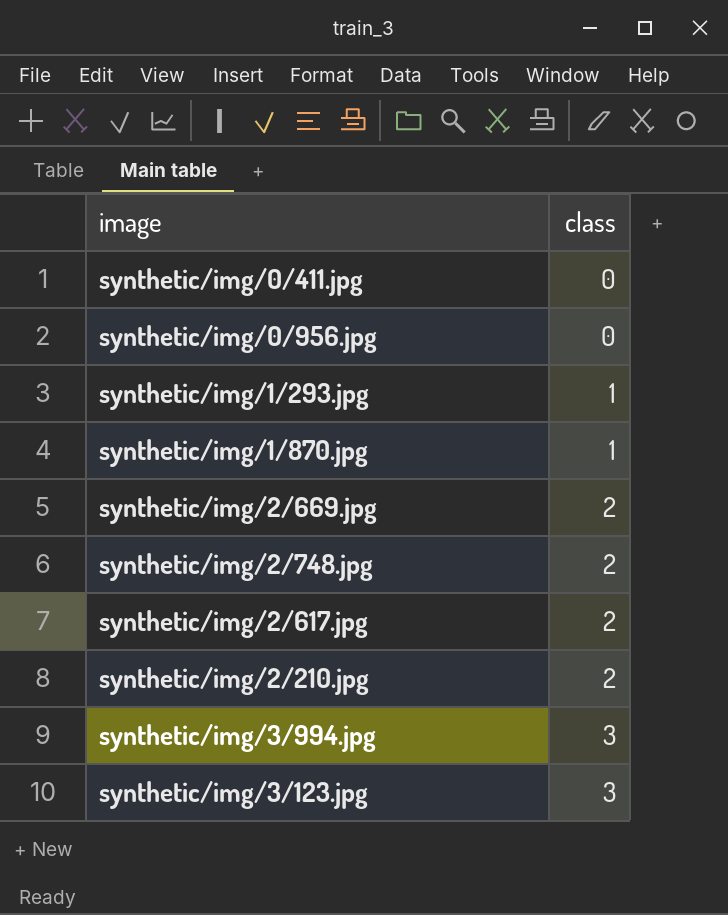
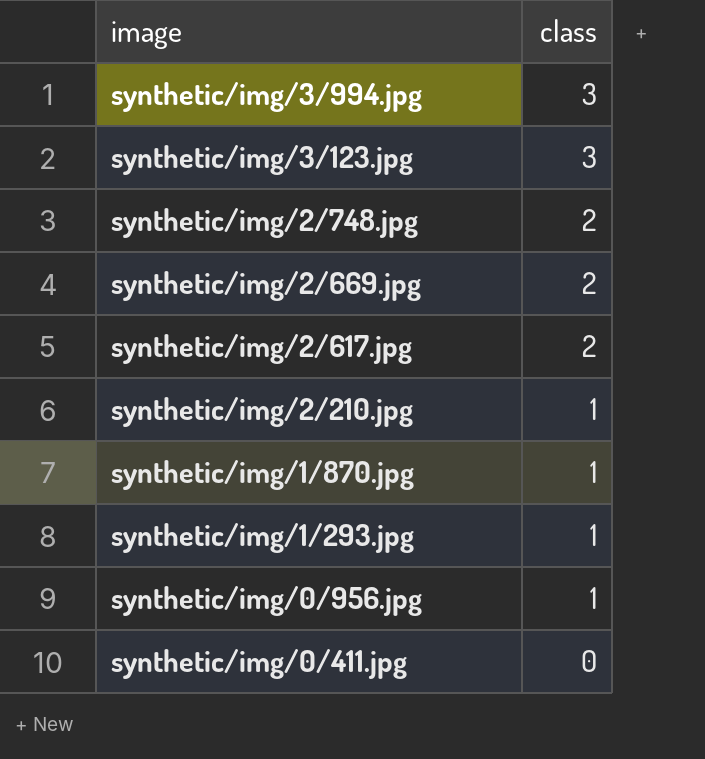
row order: class ascending -> image descending
synthetic/img/2/210.jpg | class: 2 -> 1
synthetic/img/0/956.jpg | class: 0 -> 1

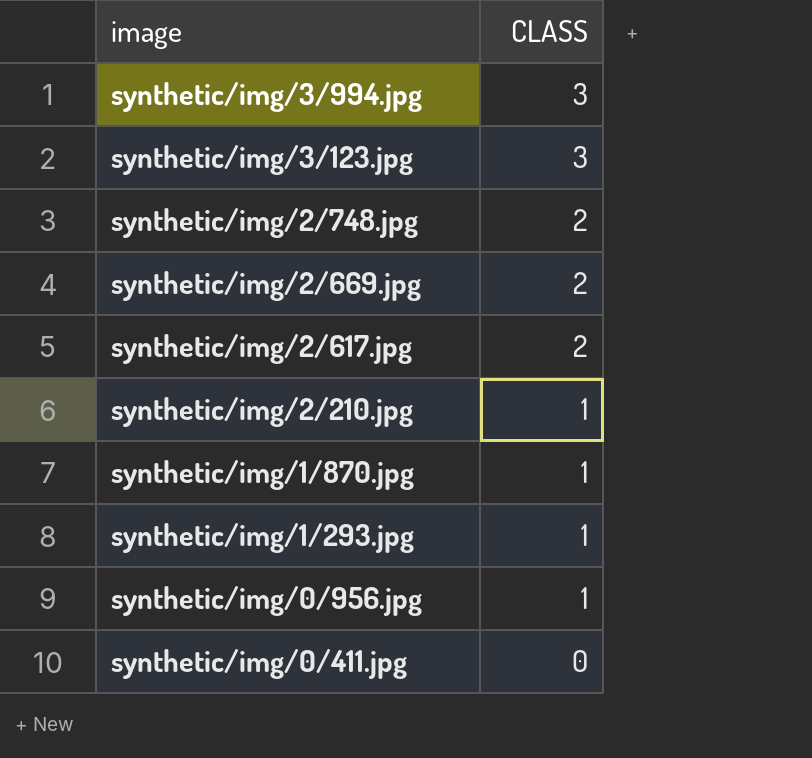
column name: class -> CLASS

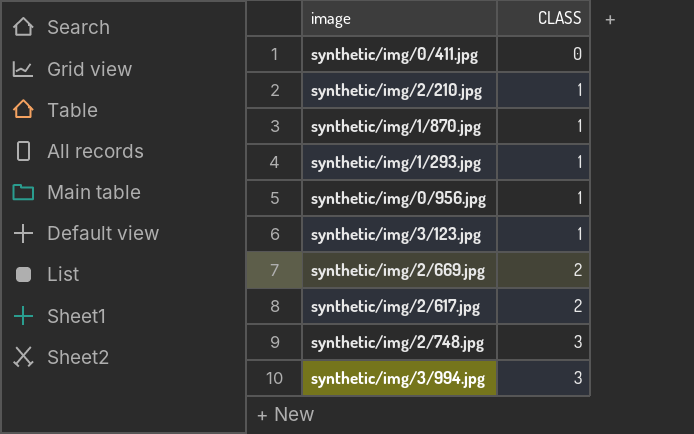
row order: image descending -> CLASS ascending
synthetic/img/3/123.jpg | CLASS: 3 -> 1
synthetic/img/2/748.jpg | CLASS: 2 -> 3

